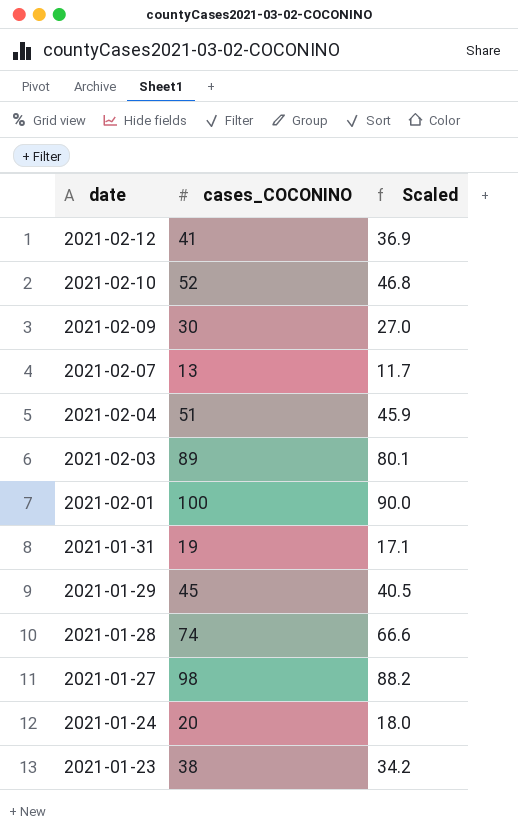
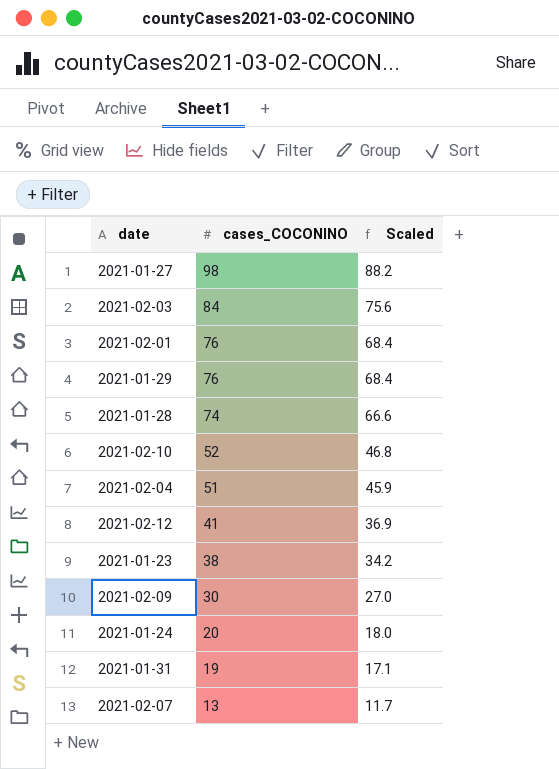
row order: date descending -> cases_COCONINO descending
2021-02-03 | cases_COCONINO: 89 -> 84
2021-02-03 | Scaled: 80.1 -> 75.6
2021-02-01 | cases_COCONINO: 100 -> 76
2021-02-01 | Scaled: 90.0 -> 68.4
2021-01-29 | cases_COCONINO: 45 -> 76
2021-01-29 | Scaled: 40.5 -> 68.4

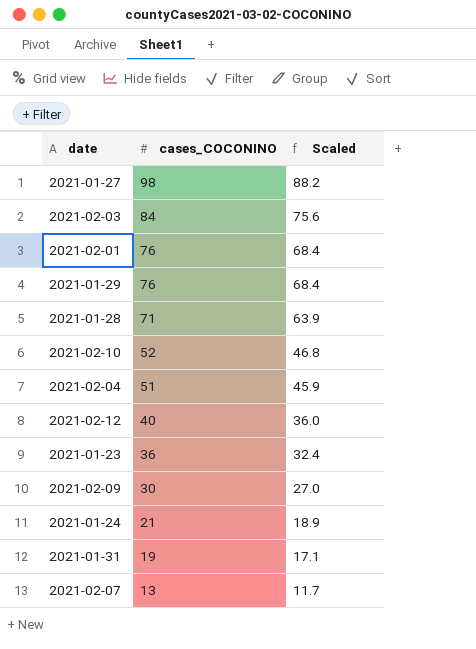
2021-01-28 | cases_COCONINO: 74 -> 71
2021-01-28 | Scaled: 66.6 -> 63.9
2021-02-12 | cases_COCONINO: 41 -> 40
2021-02-12 | Scaled: 36.9 -> 36.0
2021-01-23 | cases_COCONINO: 38 -> 36
2021-01-23 | Scaled: 34.2 -> 32.4
2021-01-24 | cases_COCONINO: 20 -> 21
2021-01-24 | Scaled: 18.0 -> 18.9

